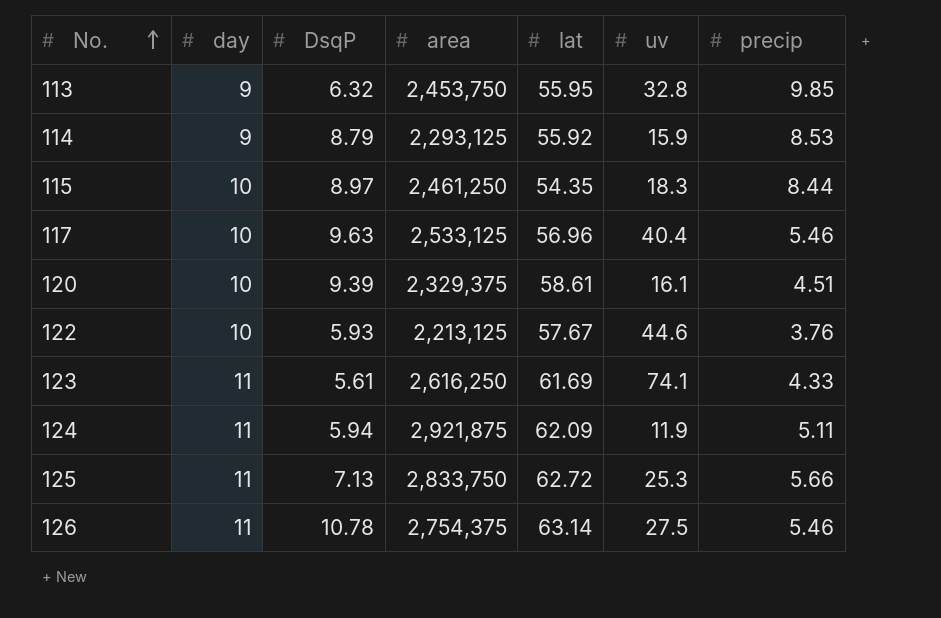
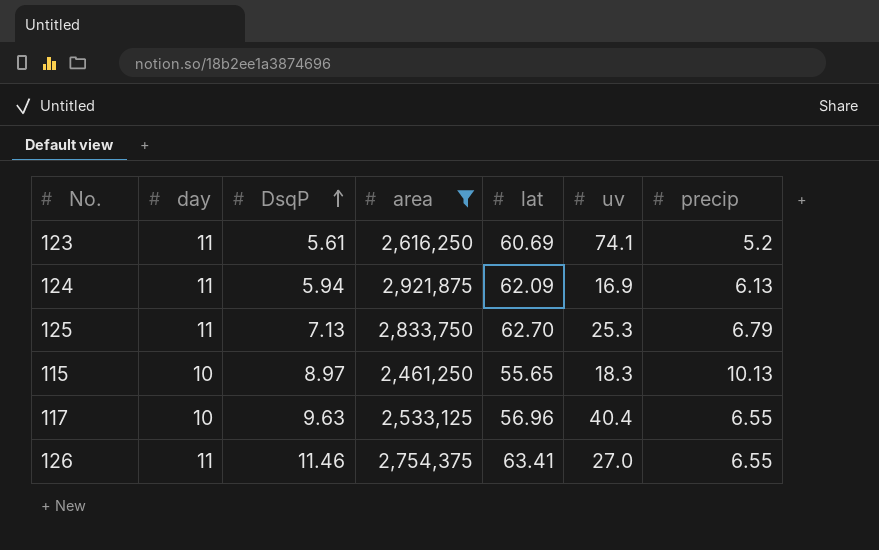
filter: none -> area >= 2,461,250
row order: No. ascending -> DsqP ascending
123 | lat: 61.69 -> 60.69
123 | precip: 4.33 -> 5.2
124 | uv: 11.9 -> 16.9
124 | precip: 5.11 -> 6.13
125 | lat: 62.72 -> 62.70
125 | precip: 5.66 -> 6.79
115 | lat: 54.35 -> 55.65
115 | precip: 8.44 -> 10.13
117 | precip: 5.46 -> 6.55
126 | DsqP: 10.78 -> 11.46
126 | lat: 63.14 -> 63.41
126 | uv: 27.5 -> 27.0
126 | precip: 5.46 -> 6.55

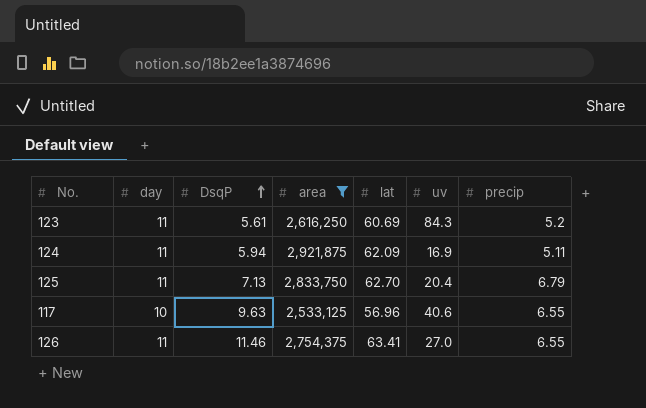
row 115: 10 | 8.97 | 2,461,250 | 55.65 | 18.3 | 10.13 -> none
123 | uv: 74.1 -> 84.3
124 | precip: 6.13 -> 5.11
125 | uv: 25.3 -> 20.4
117 | uv: 40.4 -> 40.6

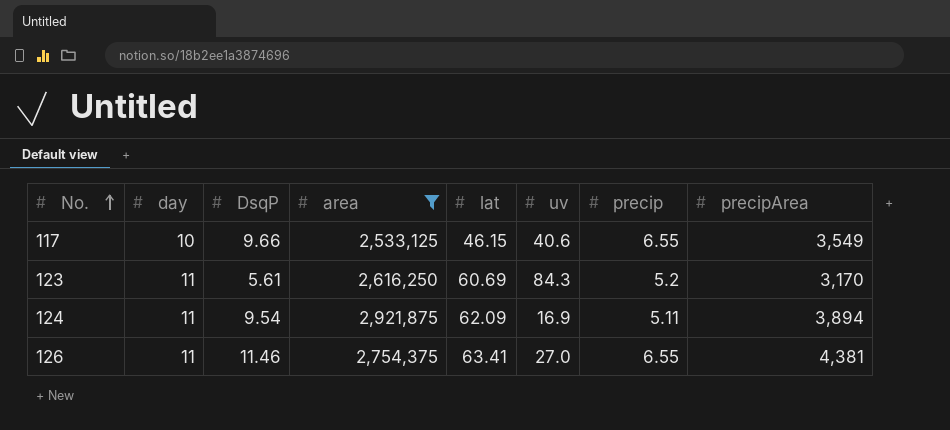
row order: DsqP ascending -> No. ascending
column precipArea | position: none -> 8
row 125: 11 | 7.13 | 2,833,750 | 62.70 | 20.4 | 6.79 -> none
117 | DsqP: 9.63 -> 9.66
117 | lat: 56.96 -> 46.15
124 | DsqP: 5.94 -> 9.54

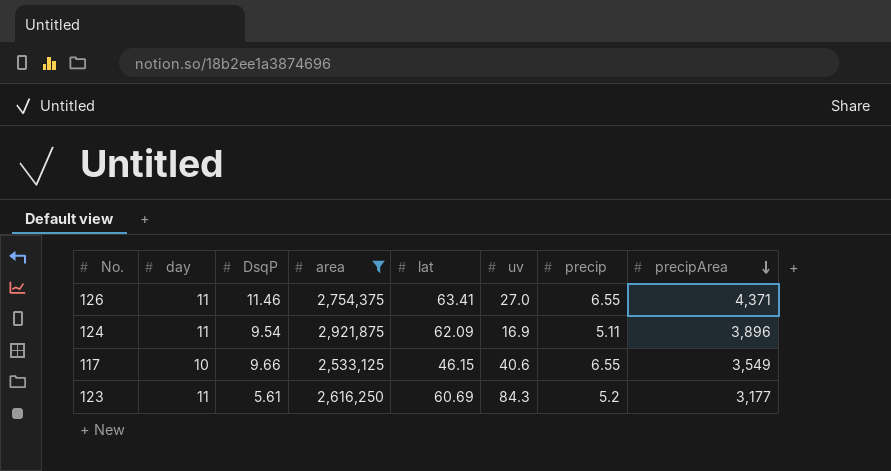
row order: No. ascending -> precipArea descending
126 | precipArea: 4,381 -> 4,371
124 | precipArea: 3,894 -> 3,896
123 | precipArea: 3,170 -> 3,177

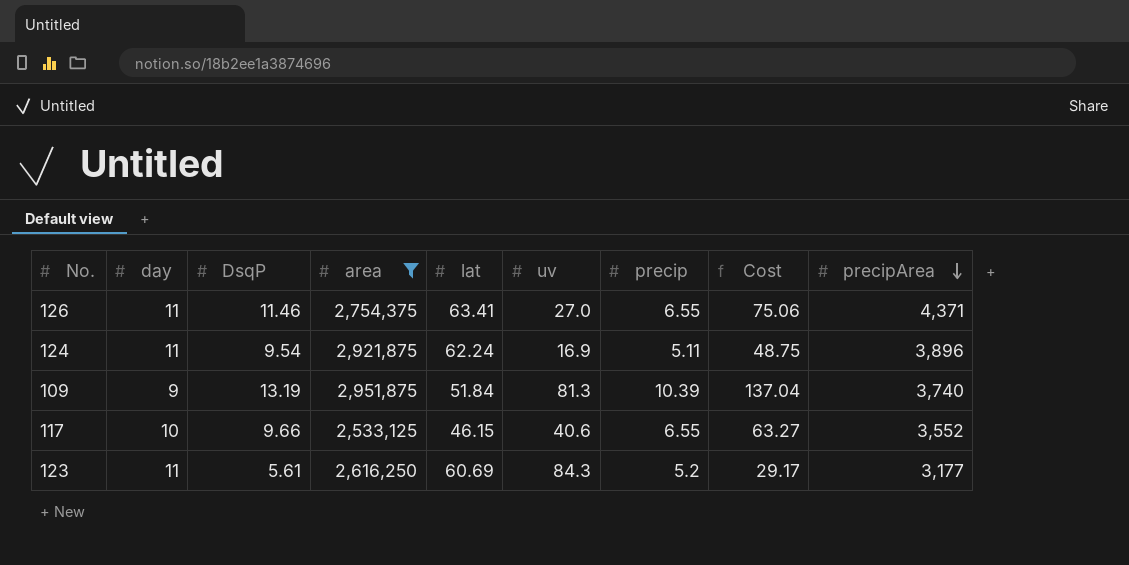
column Cost | formula: none -> [DsqP] * [precip]
124 | lat: 62.09 -> 62.24
row 109: none -> 9 | 13.19 | 2,951,875 | 51.84 | 81.3 | 10.39 | 137.04 | 3,740
117 | precipArea: 3,549 -> 3,552

